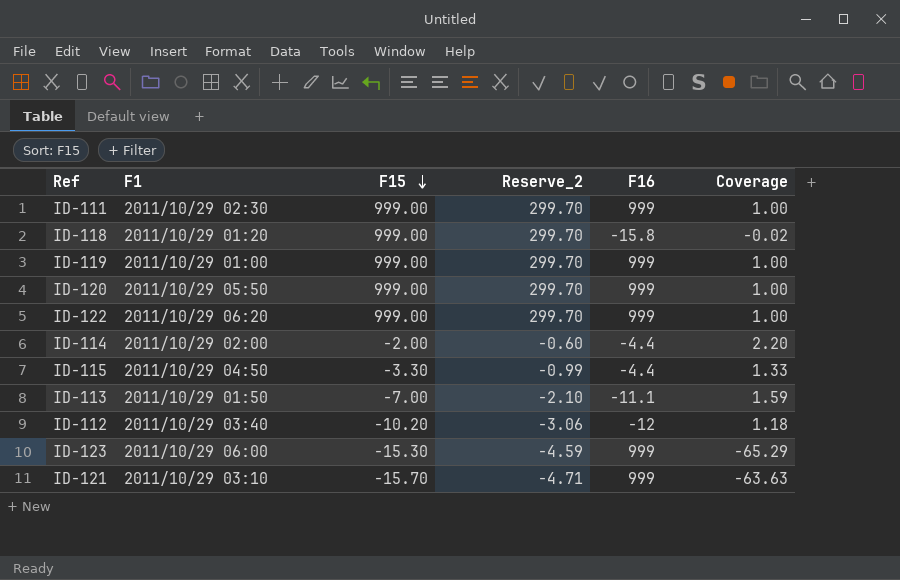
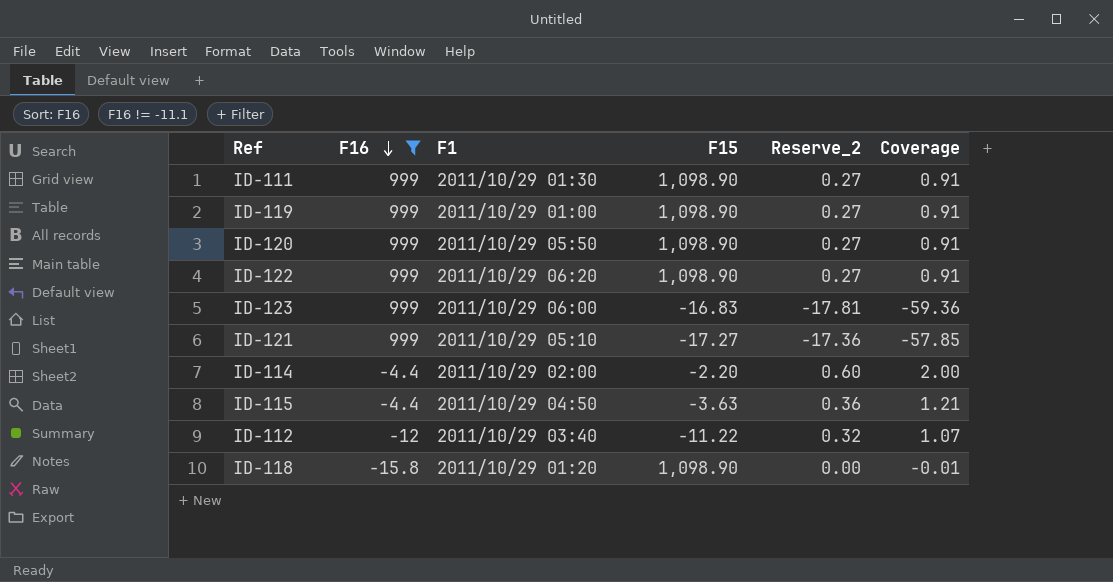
filter: none -> F16 != -11.1
row order: F15 descending -> F16 descending
column F16 | position: 5 -> 2
column Reserve_2 | formula: [F15] * 0.3 -> [Coverage] * 0.3
ID-111 | F1: 2011/10/29 02:30 -> 2011/10/29 01:30
ID-111 | F15: 999.00 -> 1,098.90
ID-111 | Coverage: 1.00 -> 0.91
ID-119 | F15: 999.00 -> 1,098.90
ID-119 | Coverage: 1.00 -> 0.91
ID-120 | F15: 999.00 -> 1,098.90
ID-120 | Coverage: 1.00 -> 0.91
ID-122 | F15: 999.00 -> 1,098.90
ID-122 | Coverage: 1.00 -> 0.91
ID-123 | F15: -15.30 -> -16.83
ID-123 | Coverage: -65.29 -> -59.36
ID-121 | F1: 2011/10/29 03:10 -> 2011/10/29 05:10
ID-121 | F15: -15.70 -> -17.27
ID-121 | Coverage: -63.63 -> -57.85
ID-114 | F15: -2.00 -> -2.20
ID-114 | Coverage: 2.20 -> 2.00
ID-115 | F15: -3.30 -> -3.63
ID-115 | Coverage: 1.33 -> 1.21
ID-112 | F15: -10.20 -> -11.22
ID-112 | Coverage: 1.18 -> 1.07
ID-118 | F15: 999.00 -> 1,098.90
ID-118 | Coverage: -0.02 -> -0.01

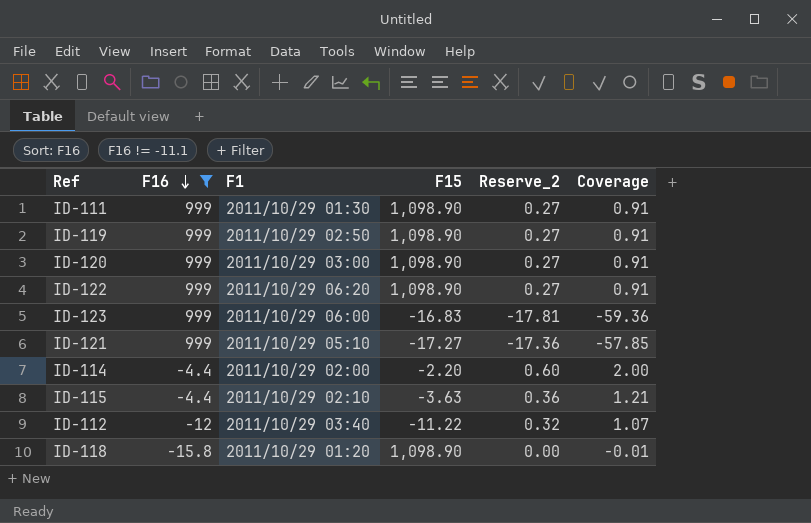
ID-119 | F1: 2011/10/29 01:00 -> 2011/10/29 02:50
ID-120 | F1: 2011/10/29 05:50 -> 2011/10/29 03:00
ID-115 | F1: 2011/10/29 04:50 -> 2011/10/29 02:10

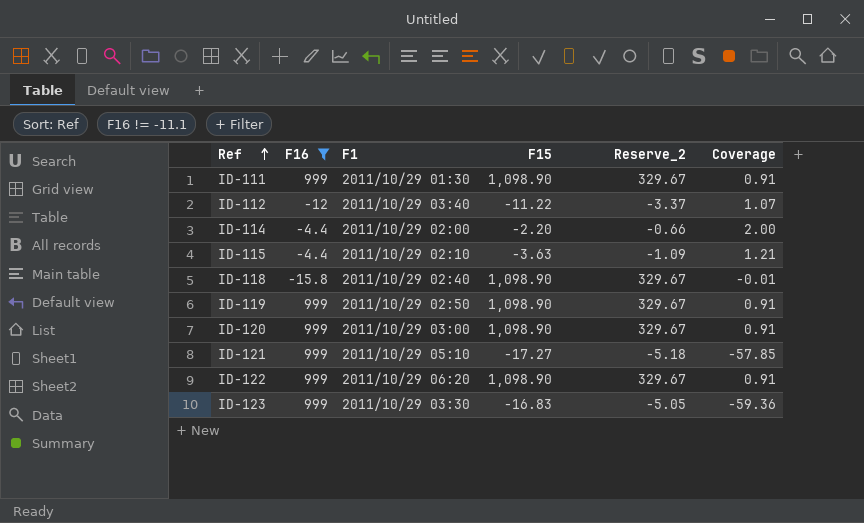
row order: F16 descending -> Ref ascending
column Reserve_2 | formula: [Coverage] * 0.3 -> [F15] * 0.3
ID-118 | F1: 2011/10/29 01:20 -> 2011/10/29 02:40
ID-123 | F1: 2011/10/29 06:00 -> 2011/10/29 03:30

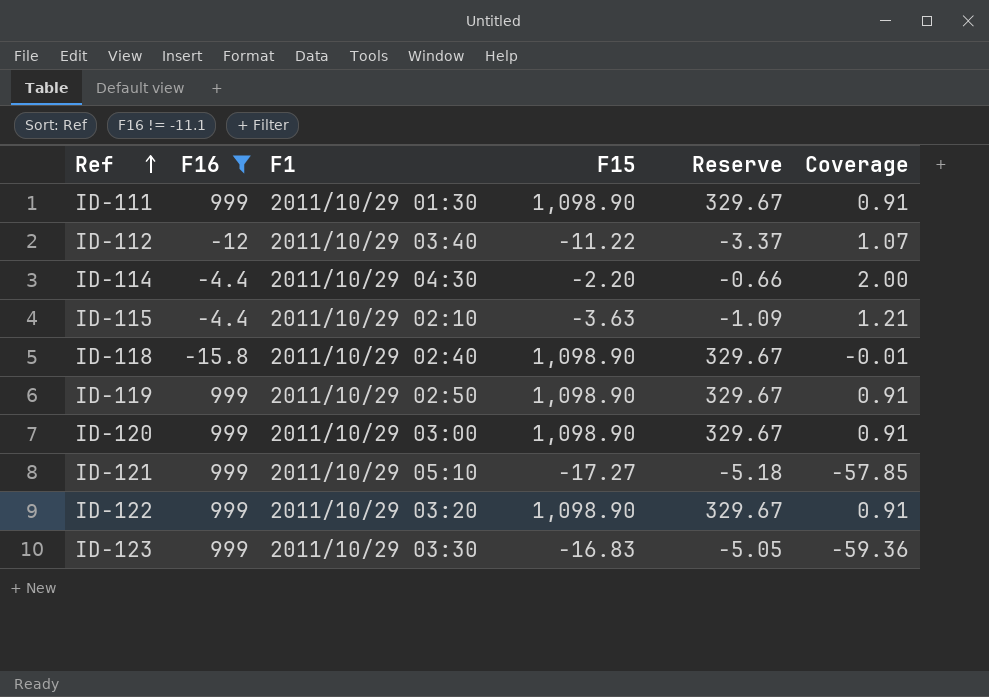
column name: Reserve_2 -> Reserve
ID-114 | F1: 2011/10/29 02:00 -> 2011/10/29 04:30
ID-122 | F1: 2011/10/29 06:20 -> 2011/10/29 03:20

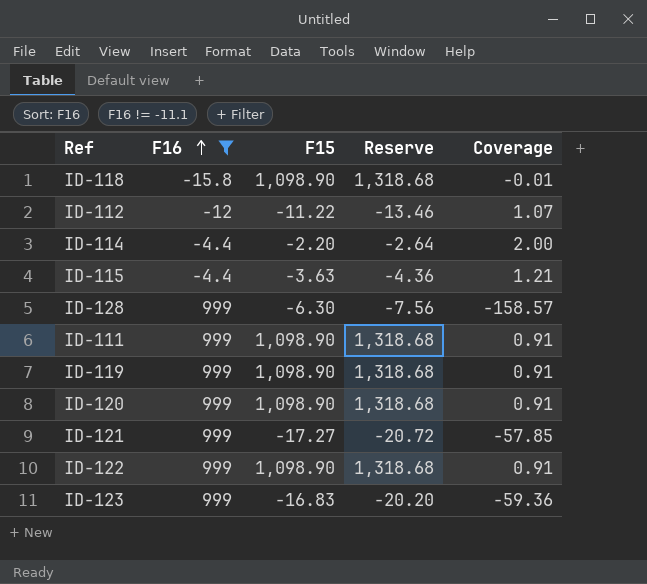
row order: Ref ascending -> F16 ascending
column F1 | position: 3 -> none
column Reserve | formula: [F15] * 0.3 -> [F15] * 1.2
row ID-128: none -> 999 | -6.30 | -7.56 | -158.57

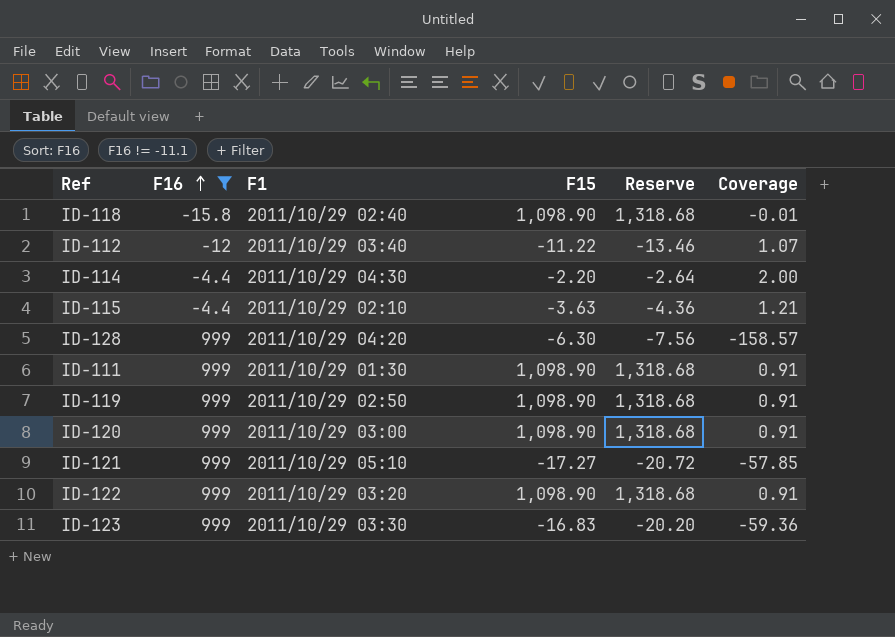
column F1 | position: none -> 3

